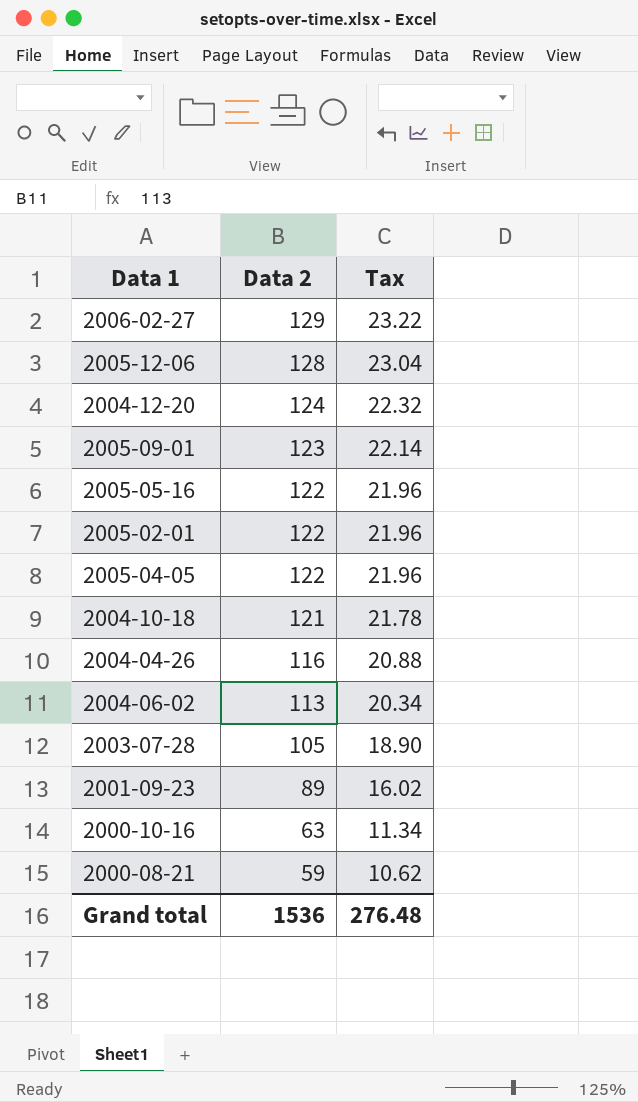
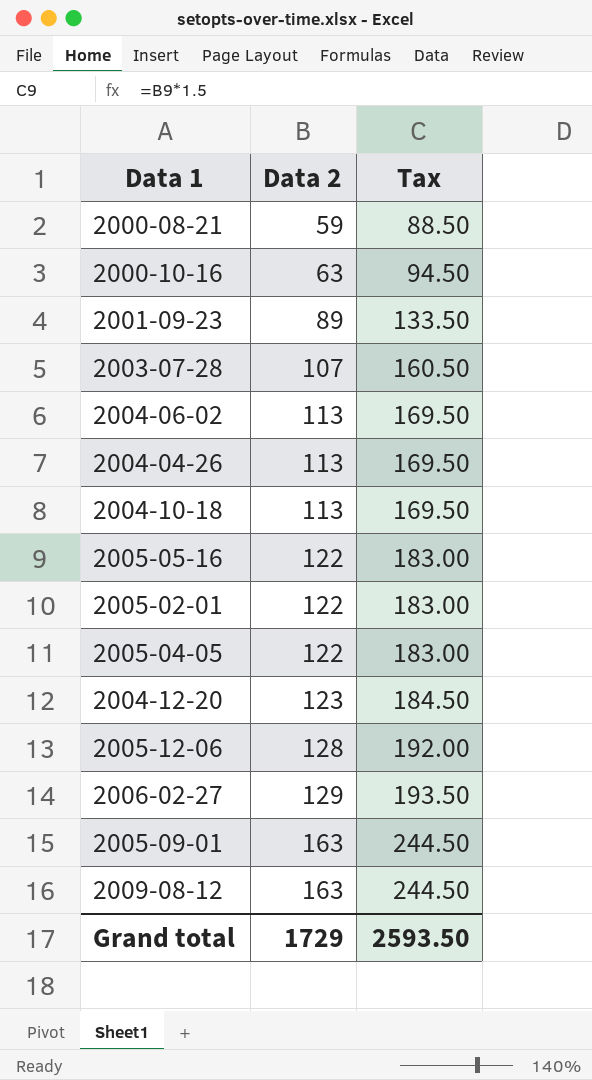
row order: Data 2 descending -> Data 2 ascending
column Tax | formula: [Data 2] * 0.18 -> [Data 2] * 1.5
2003-07-28 | Data 2: 105 -> 107
2004-04-26 | Data 2: 116 -> 113
2004-10-18 | Data 2: 121 -> 113
2004-12-20 | Data 2: 124 -> 123
2005-09-01 | Data 2: 123 -> 163
row 2009-08-12: none -> 163 | 244.50
Grand total | Data 2: 1536 -> 1729
Grand total | Tax: 276.48 -> 2593.50

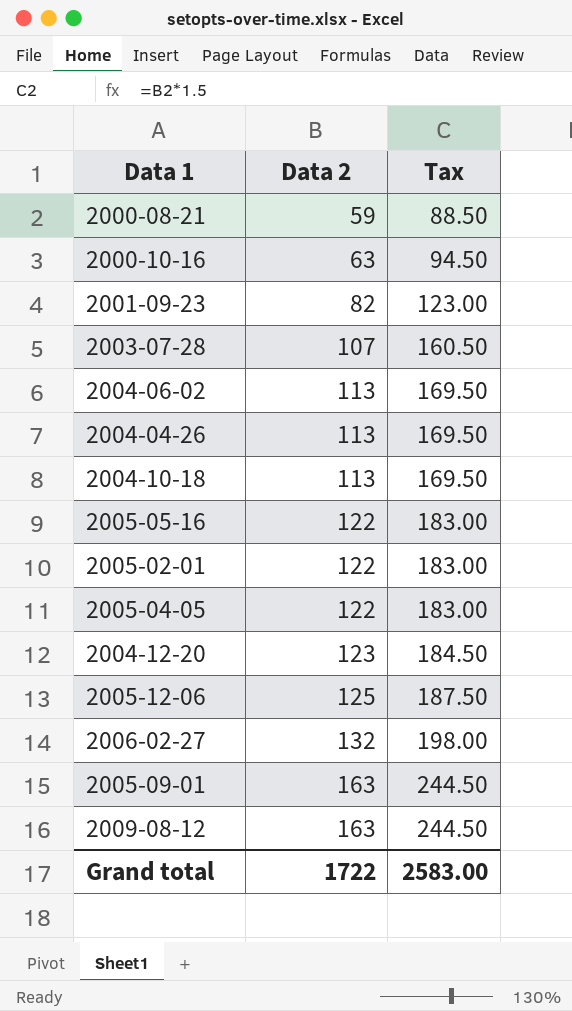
2001-09-23 | Data 2: 89 -> 82
2001-09-23 | Tax: 133.50 -> 123.00
2005-12-06 | Data 2: 128 -> 125
2005-12-06 | Tax: 192.00 -> 187.50
2006-02-27 | Data 2: 129 -> 132
2006-02-27 | Tax: 193.50 -> 198.00
Grand total | Data 2: 1729 -> 1722
Grand total | Tax: 2593.50 -> 2583.00

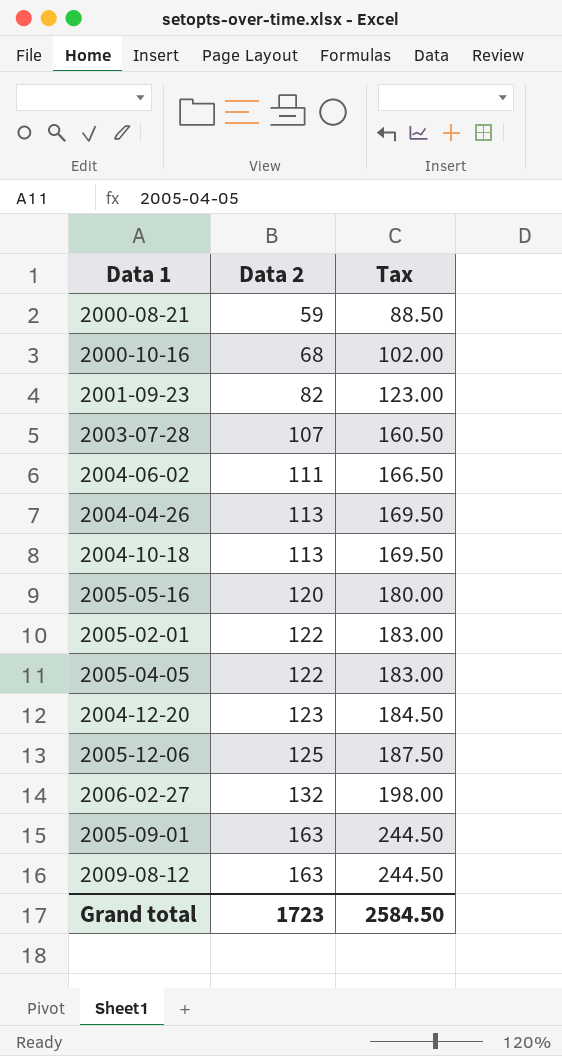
2000-10-16 | Data 2: 63 -> 68
2000-10-16 | Tax: 94.50 -> 102.00
2004-06-02 | Data 2: 113 -> 111
2004-06-02 | Tax: 169.50 -> 166.50
2005-05-16 | Data 2: 122 -> 120
2005-05-16 | Tax: 183.00 -> 180.00
Grand total | Data 2: 1722 -> 1723
Grand total | Tax: 2583.00 -> 2584.50

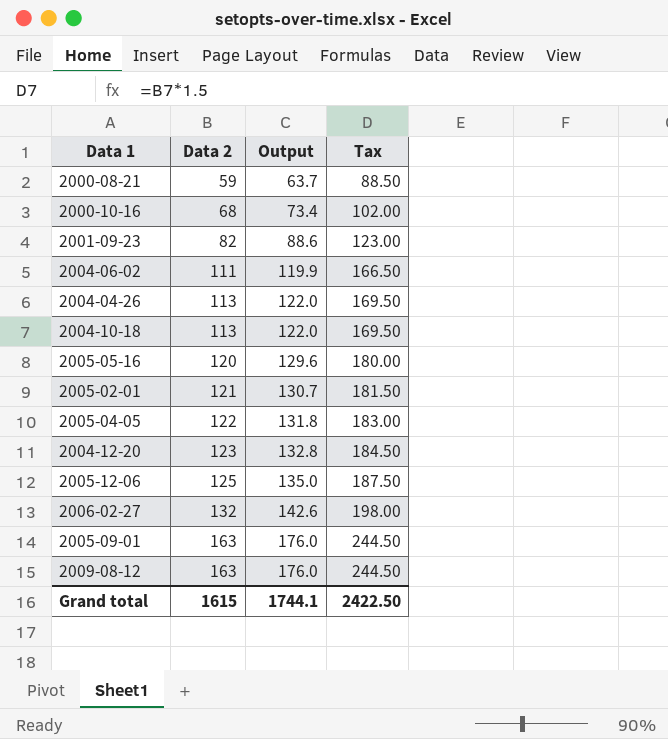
column Output | formula: none -> [Data 2] * 1.08
row 2003-07-28: 107 | 160.50 -> none
2005-02-01 | Data 2: 122 -> 121
2005-02-01 | Tax: 183.00 -> 181.50
Grand total | Data 2: 1723 -> 1615
Grand total | Tax: 2584.50 -> 2422.50

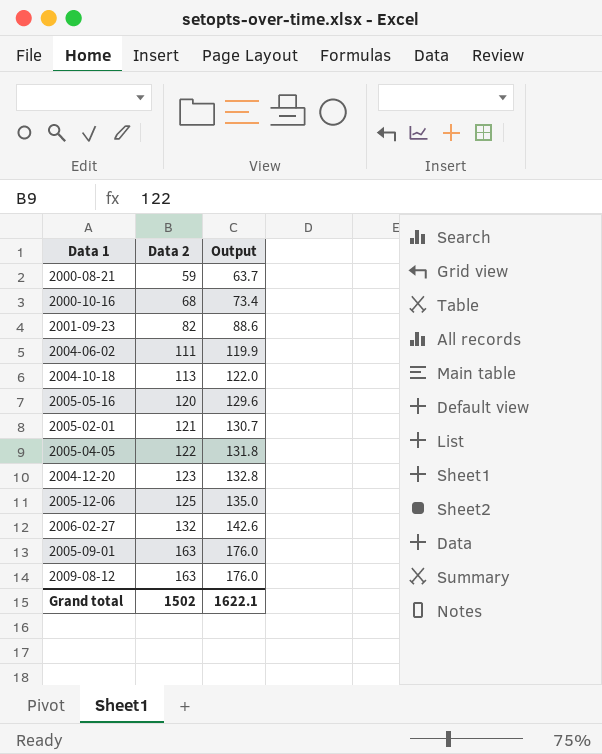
column Tax | formula: [Data 2] * 1.5 -> none
row 2004-04-26: 113 | 122.0 | 169.50 -> none
Grand total | Data 2: 1615 -> 1502
Grand total | Output: 1744.1 -> 1622.1

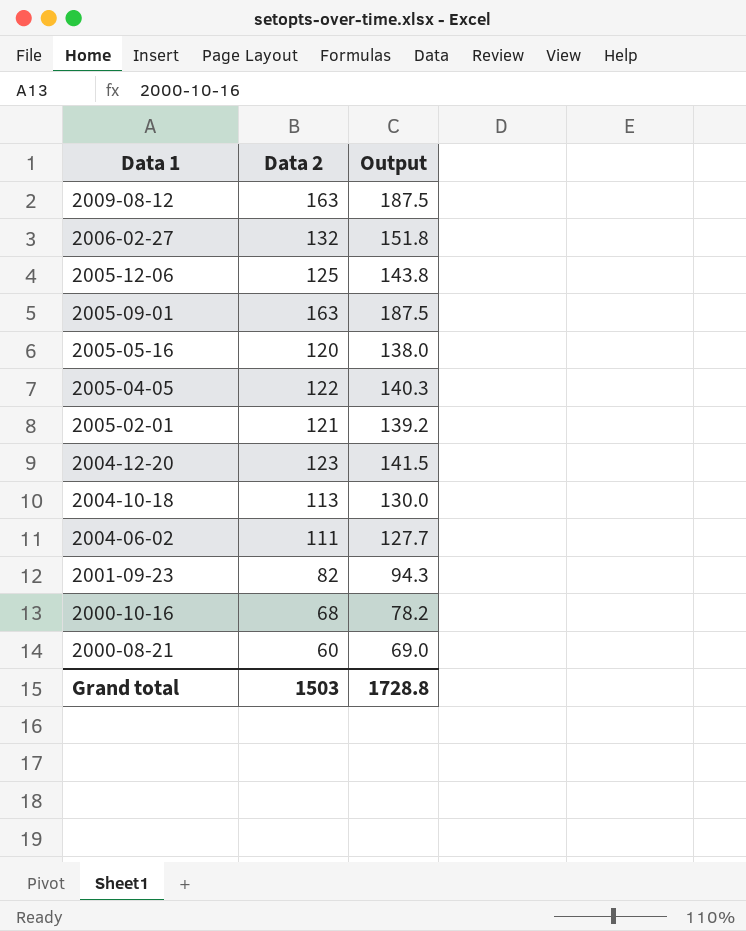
row order: Data 2 ascending -> Data 1 descending
column Output | formula: [Data 2] * 1.08 -> [Data 2] * 1.15
2000-08-21 | Data 2: 59 -> 60
Grand total | Data 2: 1502 -> 1503
Grand total | Output: 1622.1 -> 1728.8

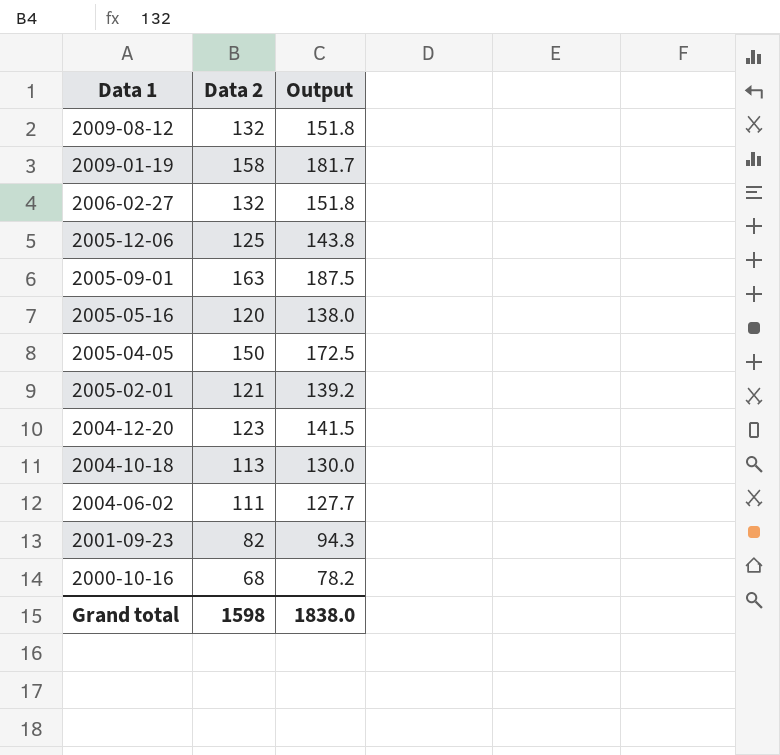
row 2000-08-21: 60 | 69.0 -> none
2009-08-12 | Data 2: 163 -> 132
2009-08-12 | Output: 187.5 -> 151.8
row 2009-01-19: none -> 158 | 181.7
2005-04-05 | Data 2: 122 -> 150
2005-04-05 | Output: 140.3 -> 172.5
Grand total | Data 2: 1503 -> 1598
Grand total | Output: 1728.8 -> 1838.0

